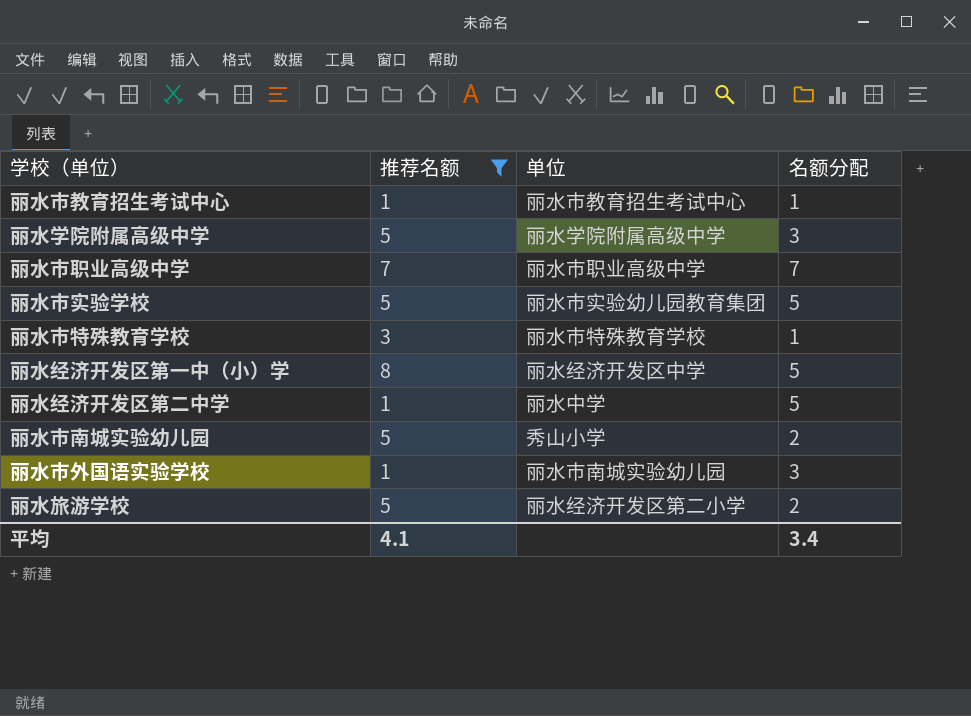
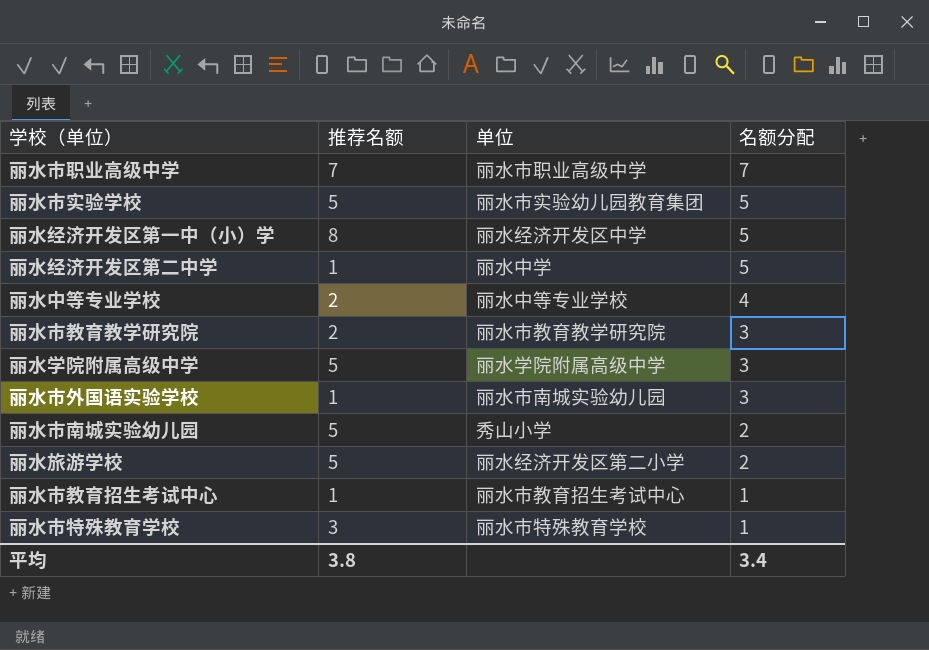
filter: 推荐名额 != 2 -> none
row order: none -> 名额分配 descending
平均 | 推荐名额: 4.1 -> 3.8

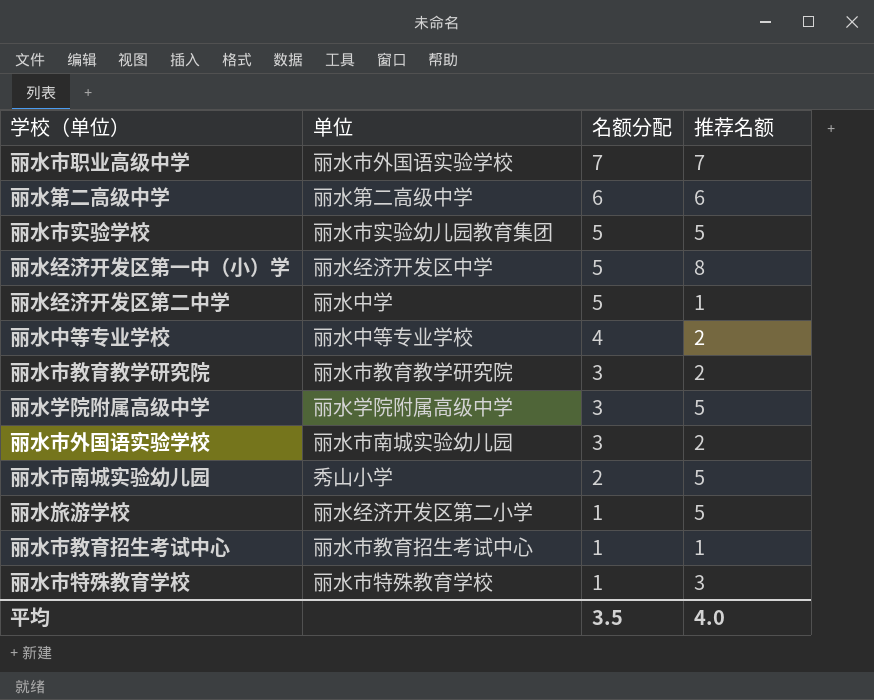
column 推荐名额 | position: 2 -> 4
丽水市职业高级中学 | 单位: 丽水市职业高级中学 -> 丽水市外国语实验学校
row 丽水第二高级中学: none -> 丽水第二高级中学 | 6 | 6
丽水市外国语实验学校 | 推荐名额: 1 -> 2
丽水旅游学校 | 名额分配: 2 -> 1
平均 | 名额分配: 3.4 -> 3.5
平均 | 推荐名额: 3.8 -> 4.0

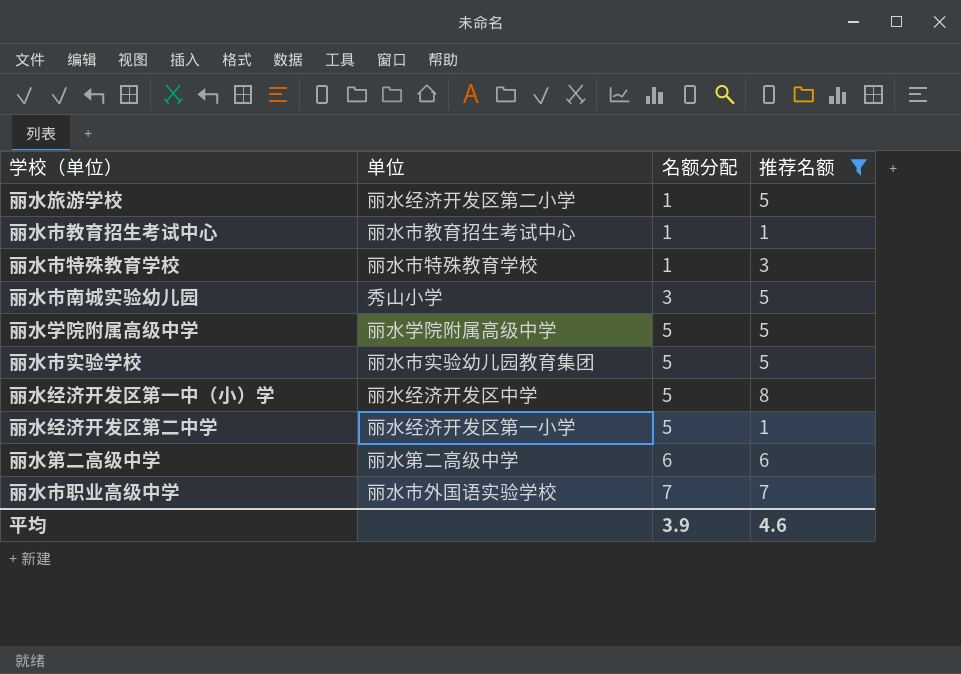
filter: none -> 推荐名额 != 2
row order: 名额分配 descending -> 名额分配 ascending
丽水市南城实验幼儿园 | 名额分配: 2 -> 3
丽水学院附属高级中学 | 名额分配: 3 -> 5
丽水经济开发区第二中学 | 单位: 丽水中学 -> 丽水经济开发区第一小学
平均 | 名额分配: 3.5 -> 3.9
平均 | 推荐名额: 4.0 -> 4.6

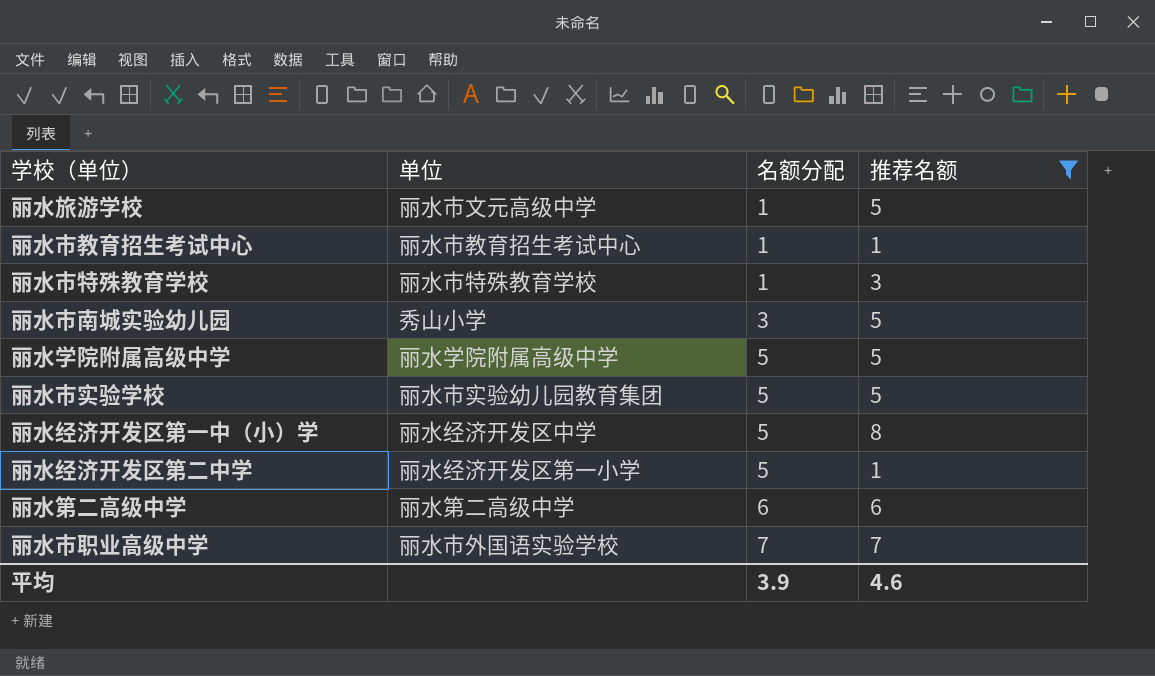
丽水旅游学校 | 单位: 丽水经济开发区第二小学 -> 丽水市文元高级中学

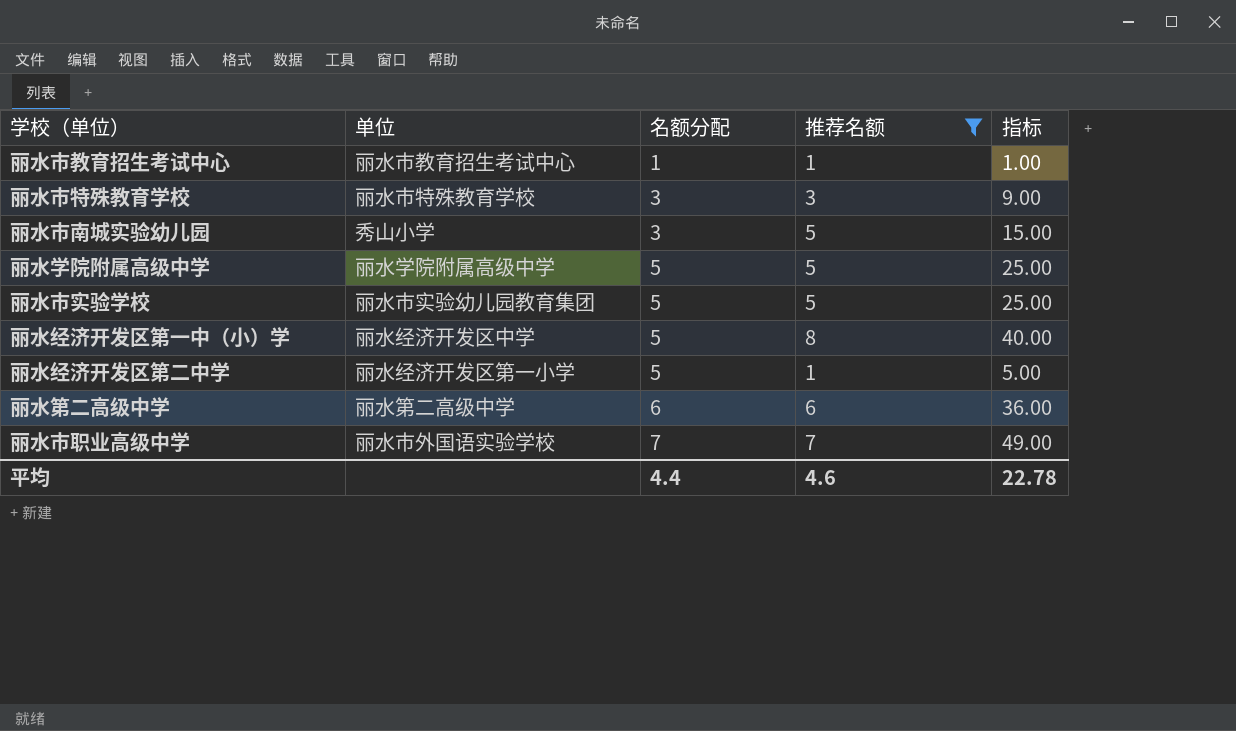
column 指标 | formula: none -> [名额分配] * [推荐名额]
row 丽水旅游学校: 丽水市文元高级中学 | 1 | 5 -> none
丽水市特殊教育学校 | 名额分配: 1 -> 3
平均 | 名额分配: 3.9 -> 4.4

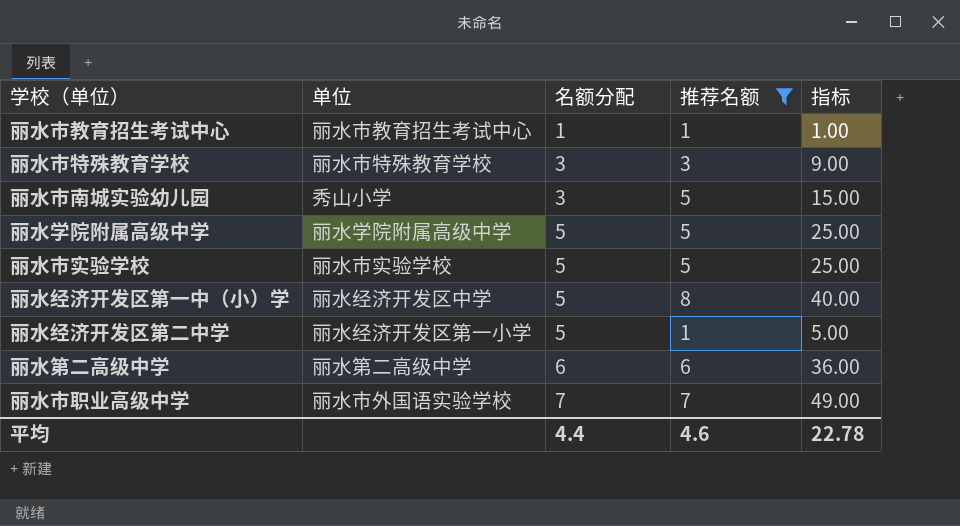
丽水市实验学校 | 单位: 丽水市实验幼儿园教育集团 -> 丽水市实验学校

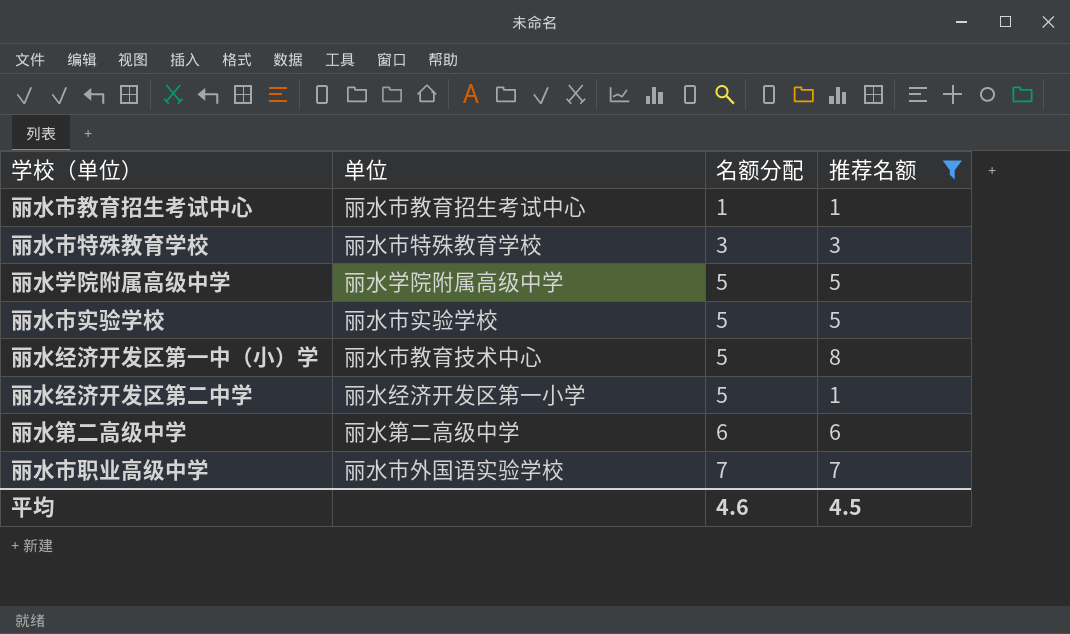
column 指标 | formula: [名额分配] * [推荐名额] -> none
row 丽水市南城实验幼儿园: 秀山小学 | 3 | 5 | 15.00 -> none
丽水经济开发区第一中（小）学 | 单位: 丽水经济开发区中学 -> 丽水市教育技术中心
平均 | 名额分配: 4.4 -> 4.6
平均 | 推荐名额: 4.6 -> 4.5

